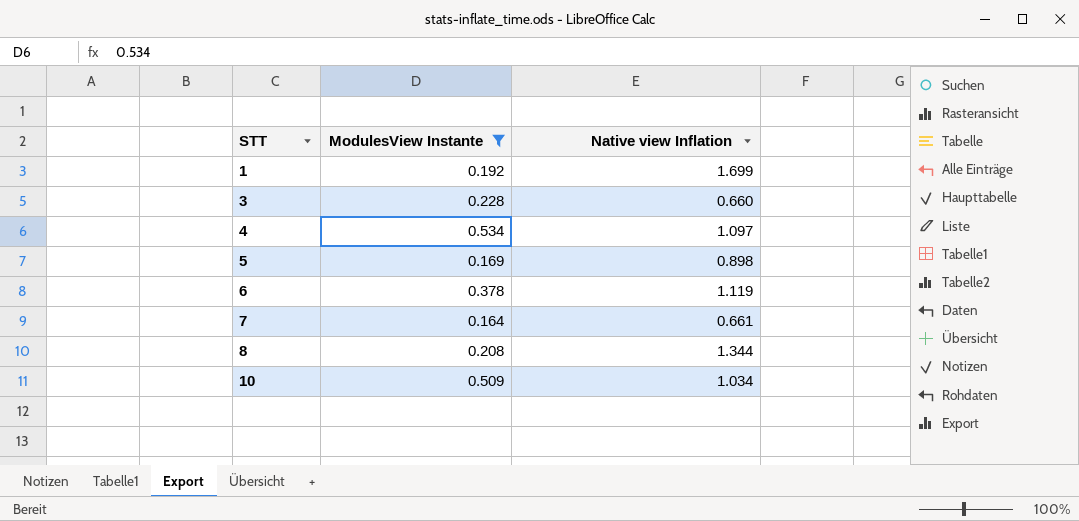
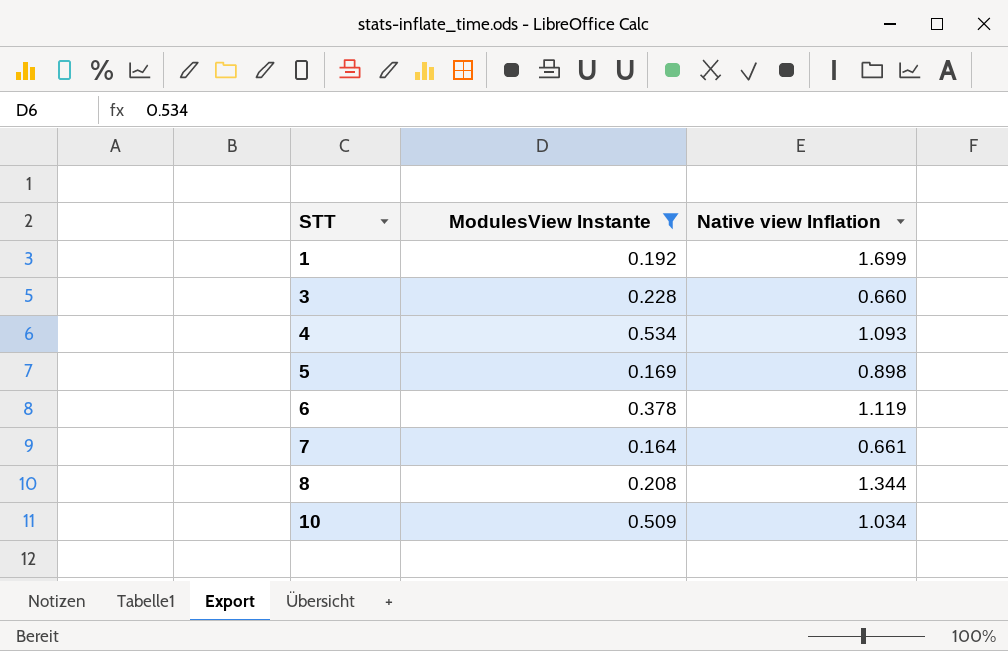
4 | Native view Inflation: 1.097 -> 1.093

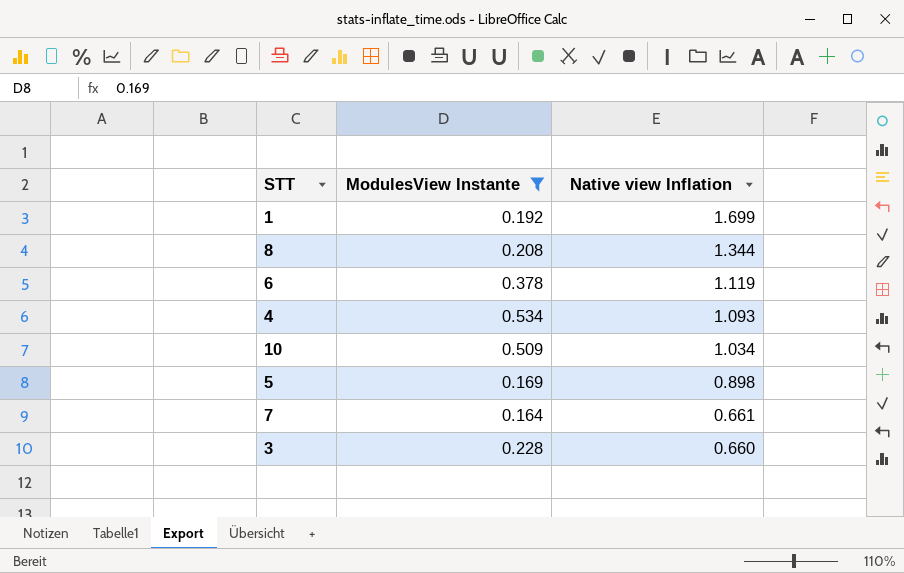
row order: STT ascending -> Native view Inflation descending

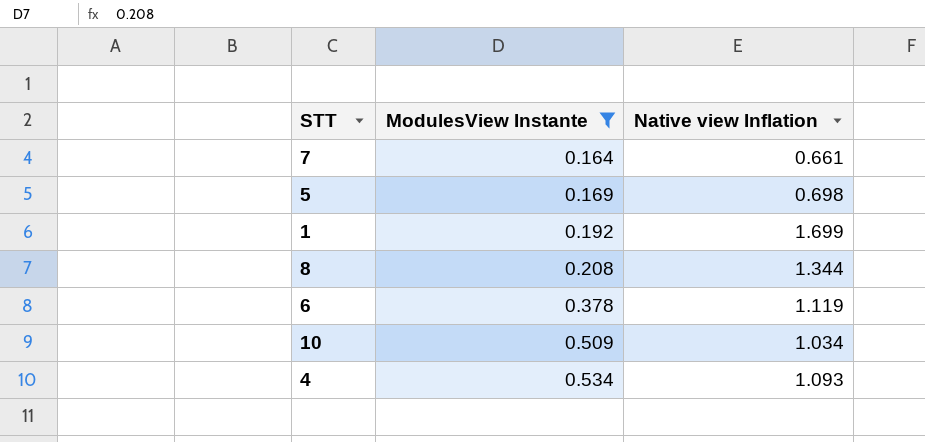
row order: Native view Inflation descending -> ModulesView Instante ascending
row 3: 0.228 | 0.660 -> none
5 | Native view Inflation: 0.898 -> 0.698

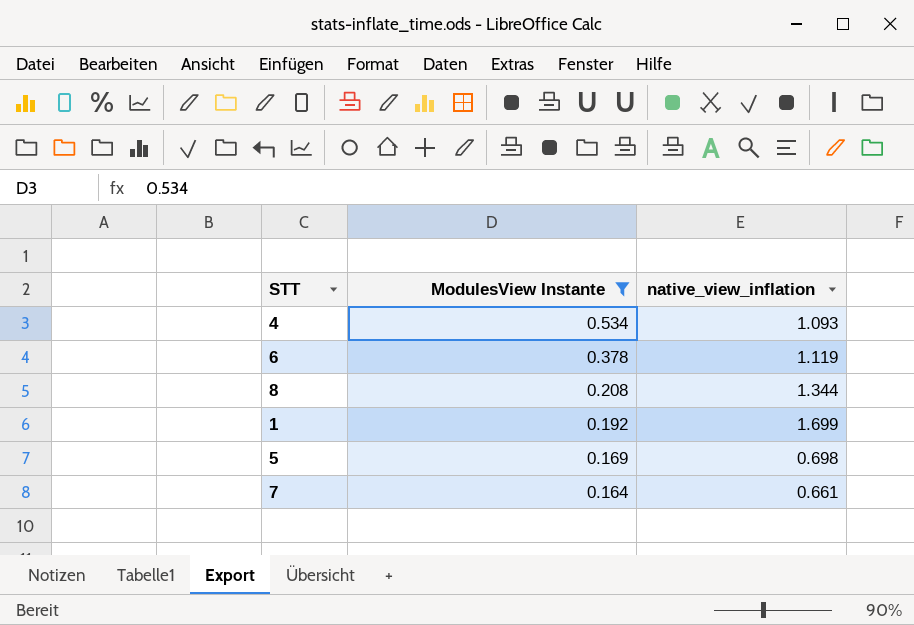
row order: ModulesView Instante ascending -> ModulesView Instante descending
column name: Native view Inflation -> native_view_inflation
row 10: 0.509 | 1.034 -> none

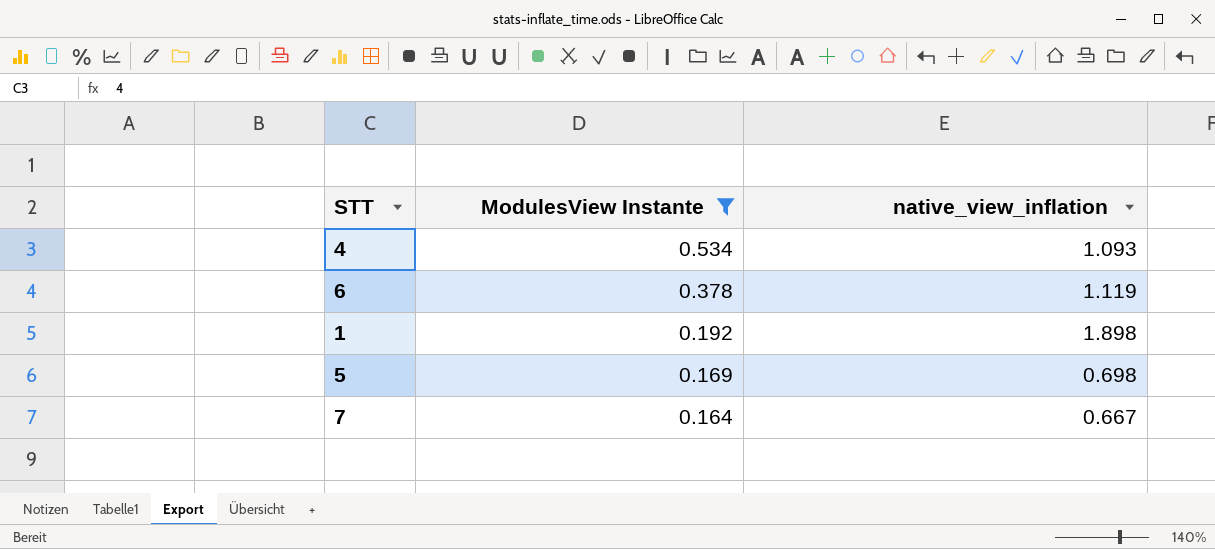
row 8: 0.208 | 1.344 -> none
1 | native_view_inflation: 1.699 -> 1.898
7 | native_view_inflation: 0.661 -> 0.667

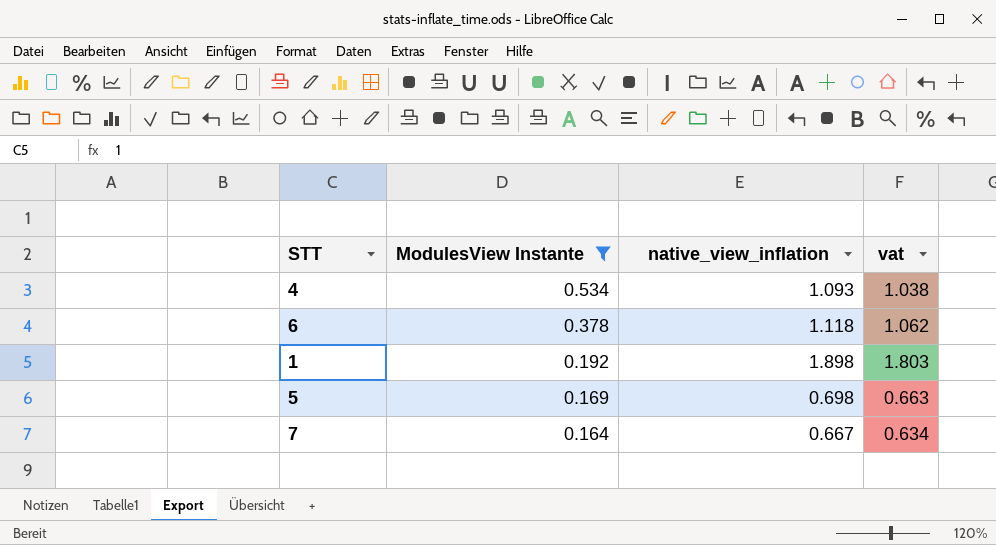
column vat | formula: none -> [native_view_inflation] * 0.95
6 | native_view_inflation: 1.119 -> 1.118

